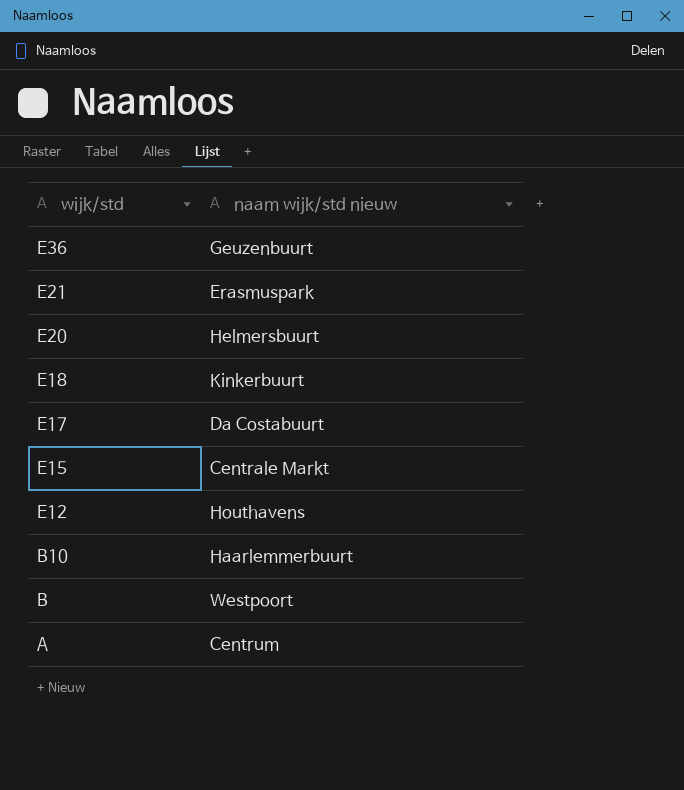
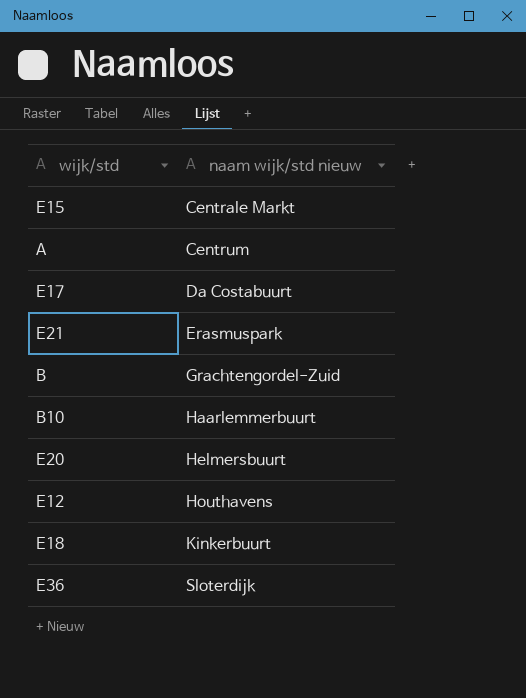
row order: wijk/std descending -> naam wijk/std nieuw ascending
B | naam wijk/std nieuw: Westpoort -> Grachtengordel-Zuid
E36 | naam wijk/std nieuw: Geuzenbuurt -> Sloterdijk

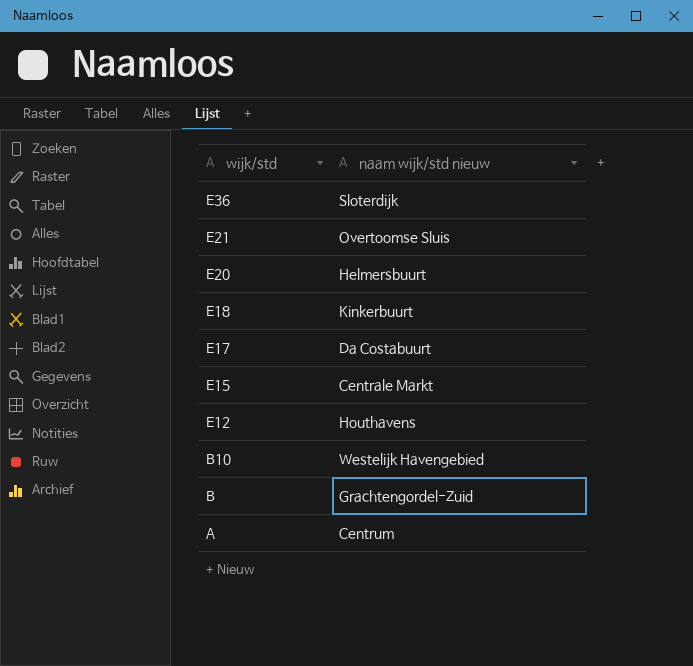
row order: naam wijk/std nieuw ascending -> wijk/std descending
E21 | naam wijk/std nieuw: Erasmuspark -> Overtoomse Sluis
B10 | naam wijk/std nieuw: Haarlemmerbuurt -> Westelijk Havengebied

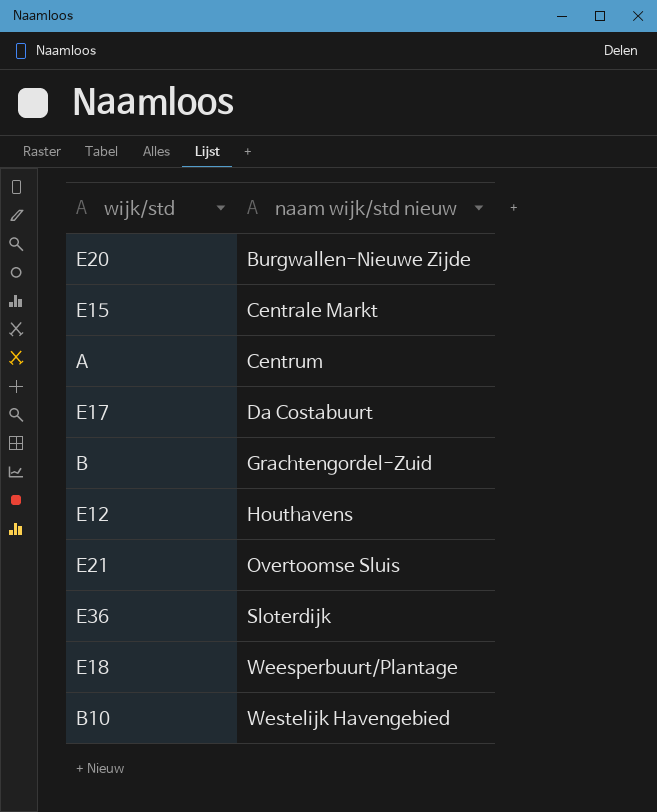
row order: wijk/std descending -> naam wijk/std nieuw ascending
E20 | naam wijk/std nieuw: Helmersbuurt -> Burgwallen-Nieuwe Zijde
E18 | naam wijk/std nieuw: Kinkerbuurt -> Weesperbuurt/Plantage

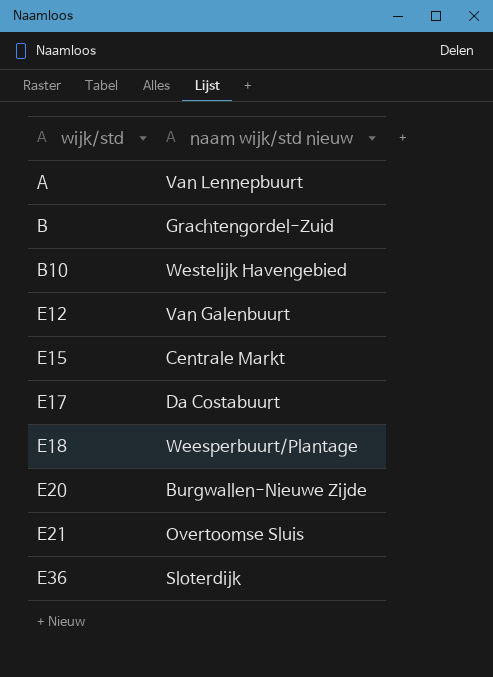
row order: naam wijk/std nieuw ascending -> wijk/std ascending
A | naam wijk/std nieuw: Centrum -> Van Lennepbuurt
E12 | naam wijk/std nieuw: Houthavens -> Van Galenbuurt

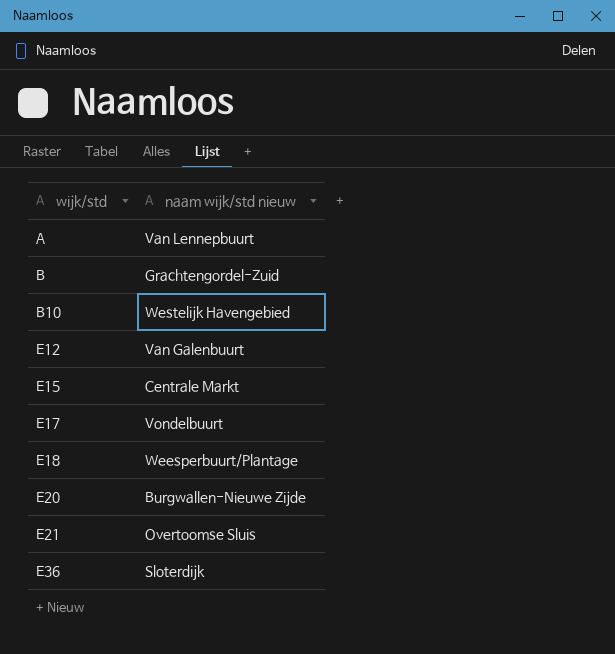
E17 | naam wijk/std nieuw: Da Costabuurt -> Vondelbuurt

